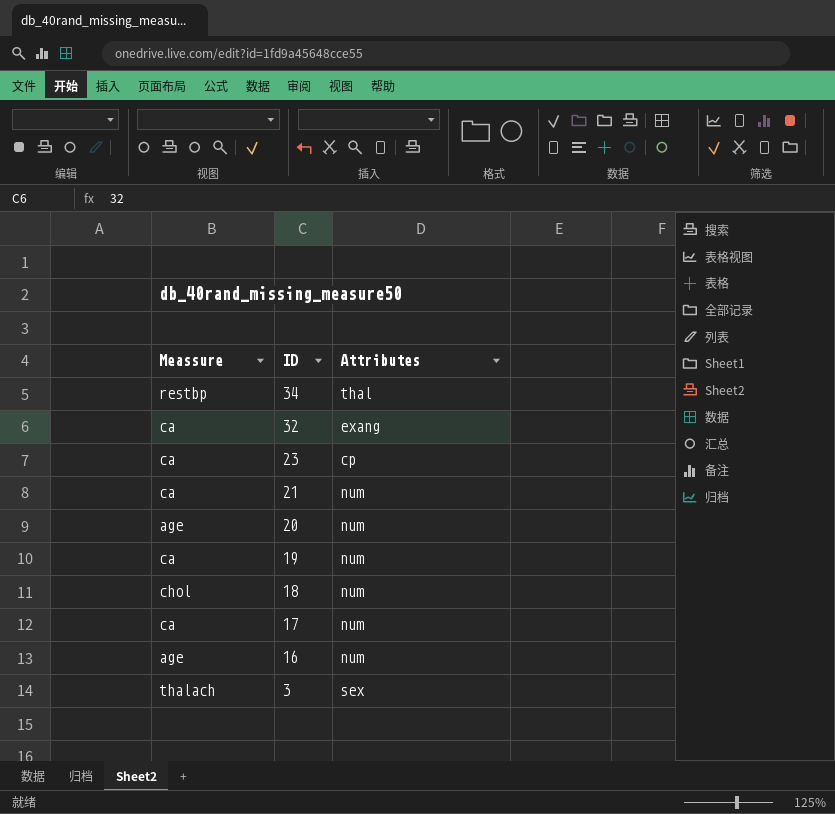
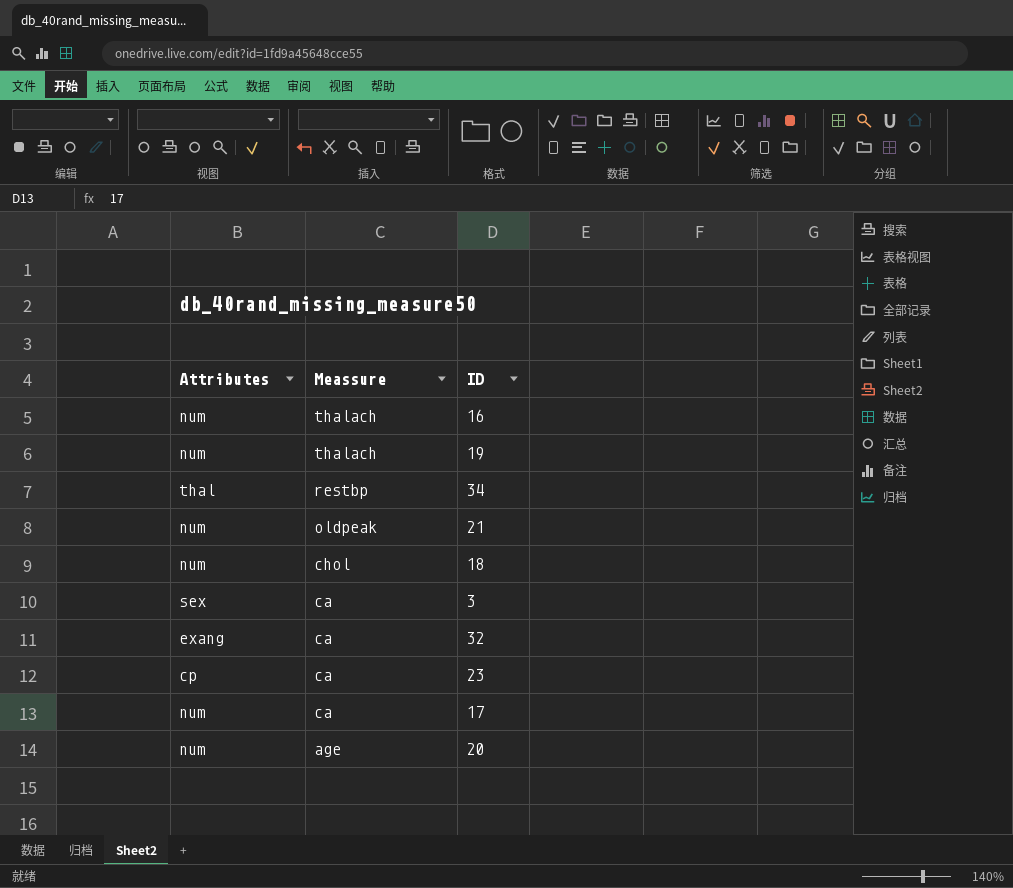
row order: ID descending -> Meassure descending
column Attributes | position: 3 -> 1
16 | Meassure: age -> thalach
19 | Meassure: ca -> thalach
21 | Meassure: ca -> oldpeak
3 | Meassure: thalach -> ca

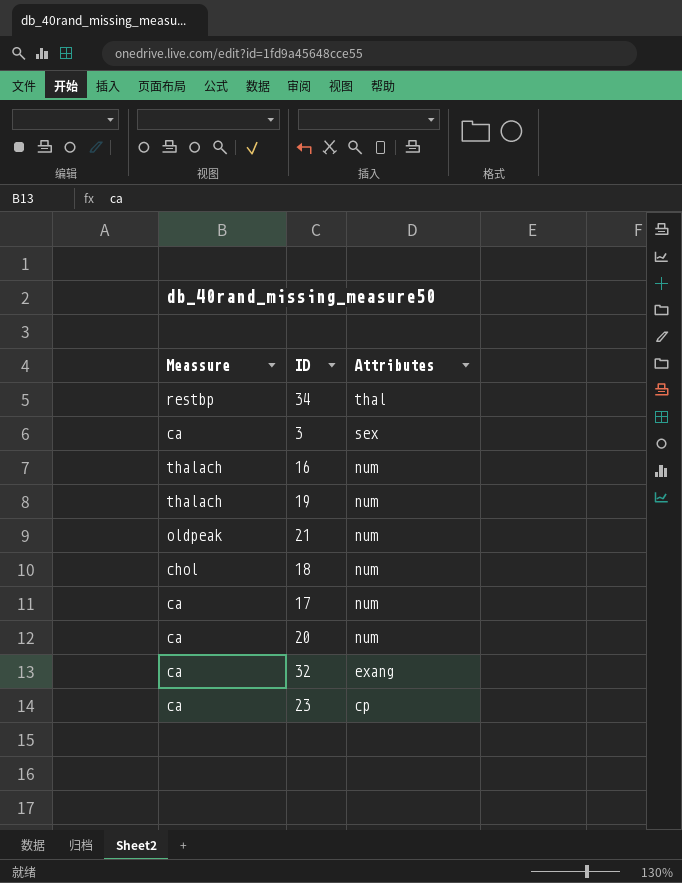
row order: Meassure descending -> Attributes descending
column Attributes | position: 1 -> 3
20 | Meassure: age -> ca

